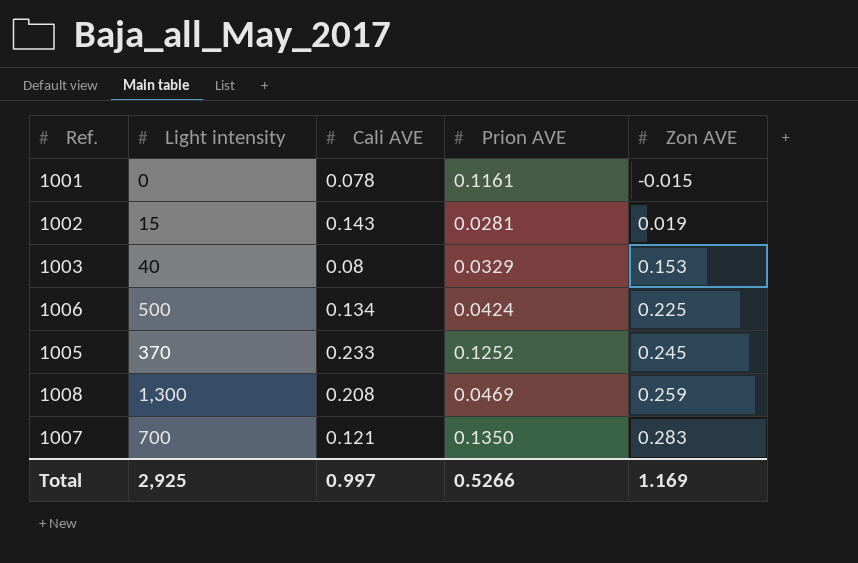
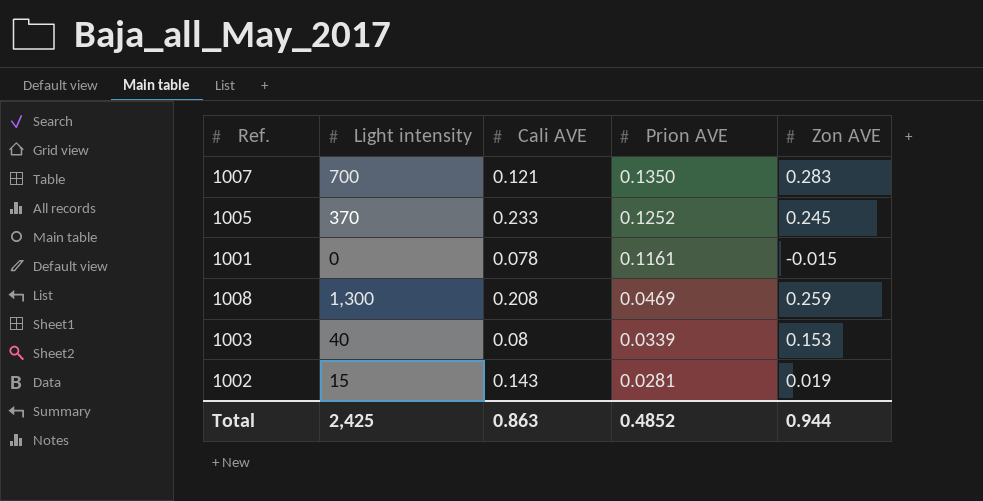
row order: Zon AVE ascending -> Prion AVE descending
row 1006: 500 | 0.134 | 0.0424 | 0.225 -> none
1003 | Prion AVE: 0.0329 -> 0.0339
Total | Light intensity: 2,925 -> 2,425
Total | Cali AVE: 0.997 -> 0.863
Total | Prion AVE: 0.5266 -> 0.4852
Total | Zon AVE: 1.169 -> 0.944

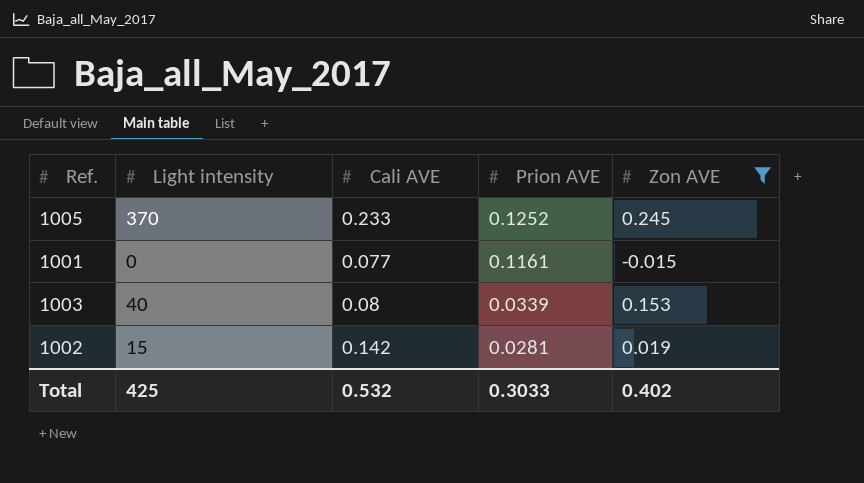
filter: none -> Zon AVE <= 0.245
1001 | Cali AVE: 0.078 -> 0.077
1002 | Cali AVE: 0.143 -> 0.142
Total | Light intensity: 2,425 -> 425
Total | Cali AVE: 0.863 -> 0.532
Total | Prion AVE: 0.4852 -> 0.3033
Total | Zon AVE: 0.944 -> 0.402

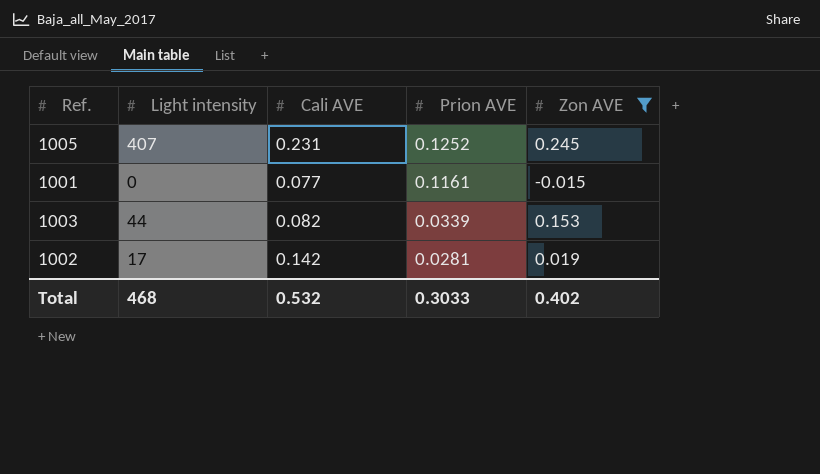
1005 | Light intensity: 370 -> 407
1005 | Cali AVE: 0.233 -> 0.231
1003 | Light intensity: 40 -> 44
1003 | Cali AVE: 0.08 -> 0.082
1002 | Light intensity: 15 -> 17
Total | Light intensity: 425 -> 468

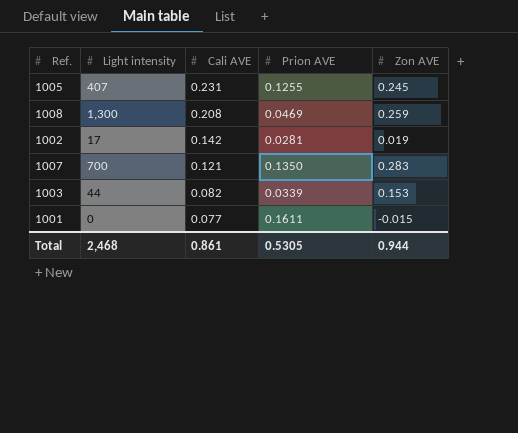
filter: Zon AVE <= 0.245 -> none
row order: Prion AVE descending -> Cali AVE descending
1005 | Prion AVE: 0.1252 -> 0.1255
1001 | Prion AVE: 0.1161 -> 0.1611
Total | Light intensity: 468 -> 2,468
Total | Cali AVE: 0.532 -> 0.861
Total | Prion AVE: 0.3033 -> 0.5305
Total | Zon AVE: 0.402 -> 0.944

